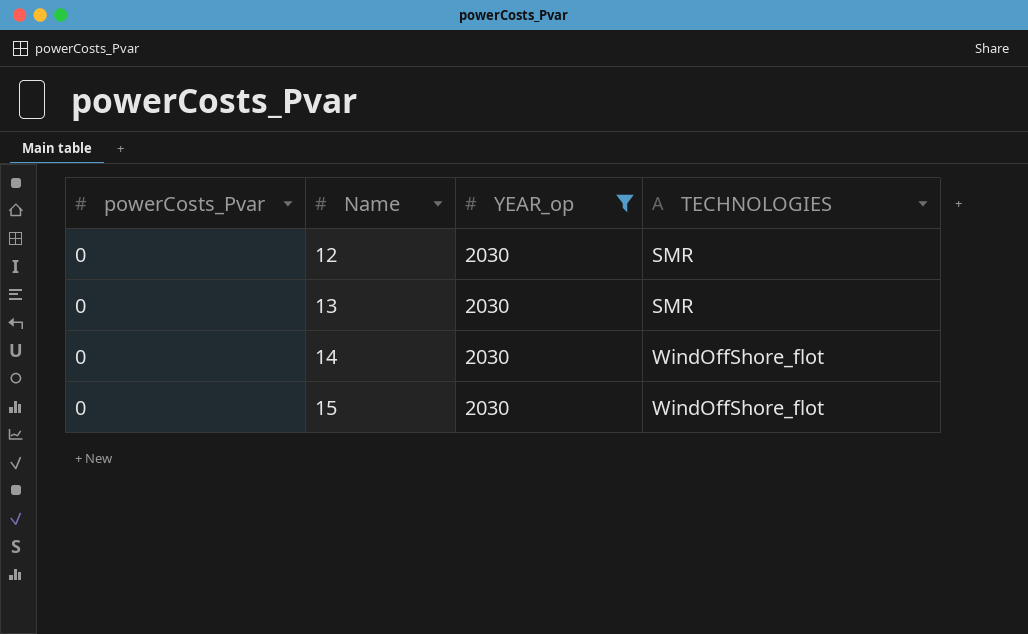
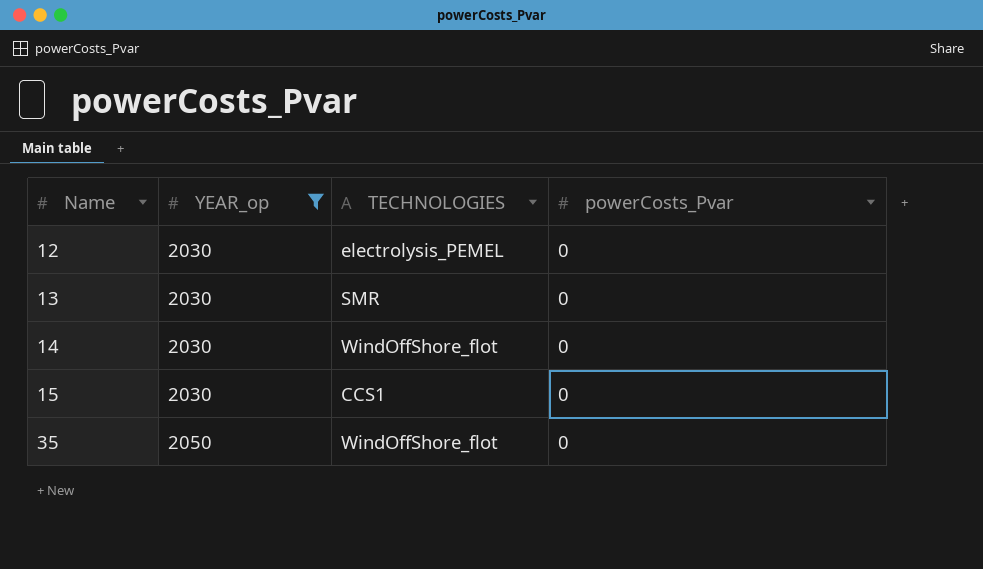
column powerCosts_Pvar | position: 1 -> 4
12 | TECHNOLOGIES: SMR -> electrolysis_PEMEL
15 | TECHNOLOGIES: WindOffShore_flot -> CCS1
row 35: none -> 2050 | WindOffShore_flot | 0

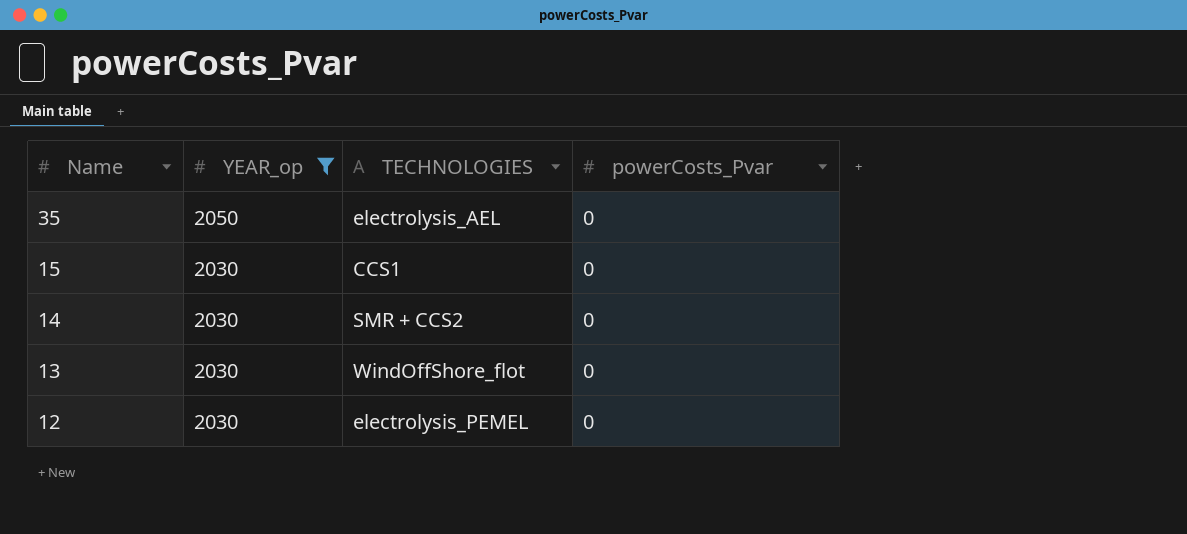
row order: Name ascending -> Name descending
35 | TECHNOLOGIES: WindOffShore_flot -> electrolysis_AEL
14 | TECHNOLOGIES: WindOffShore_flot -> SMR + CCS2
13 | TECHNOLOGIES: SMR -> WindOffShore_flot

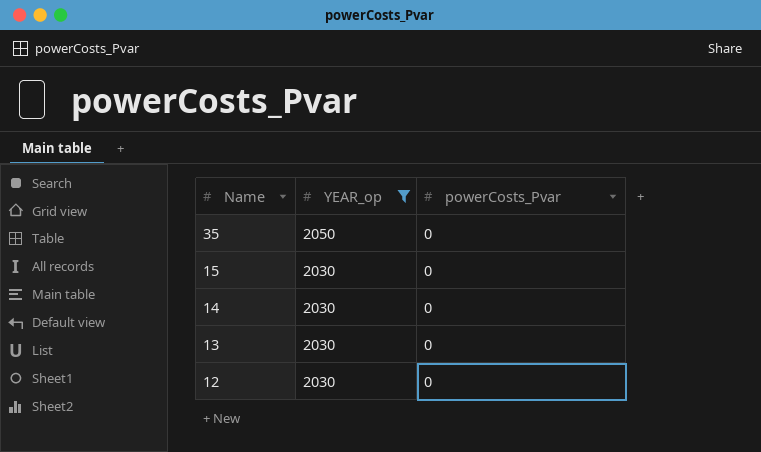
column TECHNOLOGIES | position: 3 -> none

